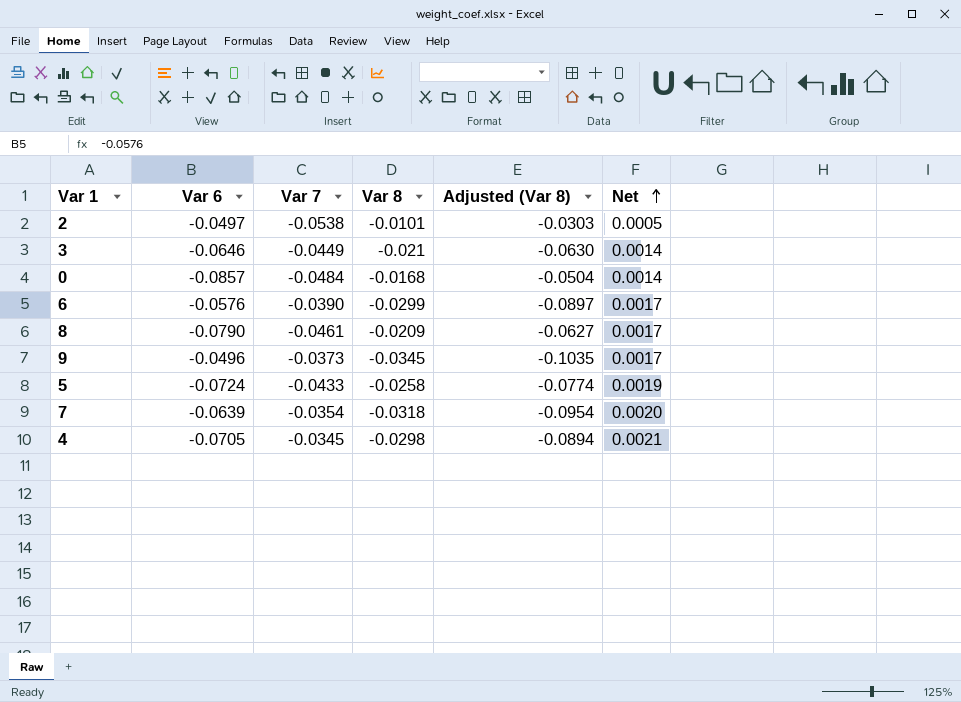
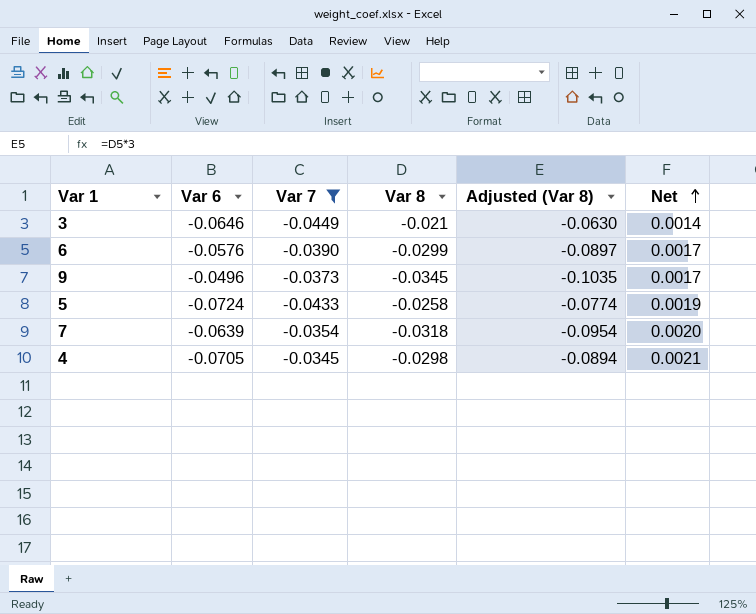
filter: none -> Var 7 >= -0.0449

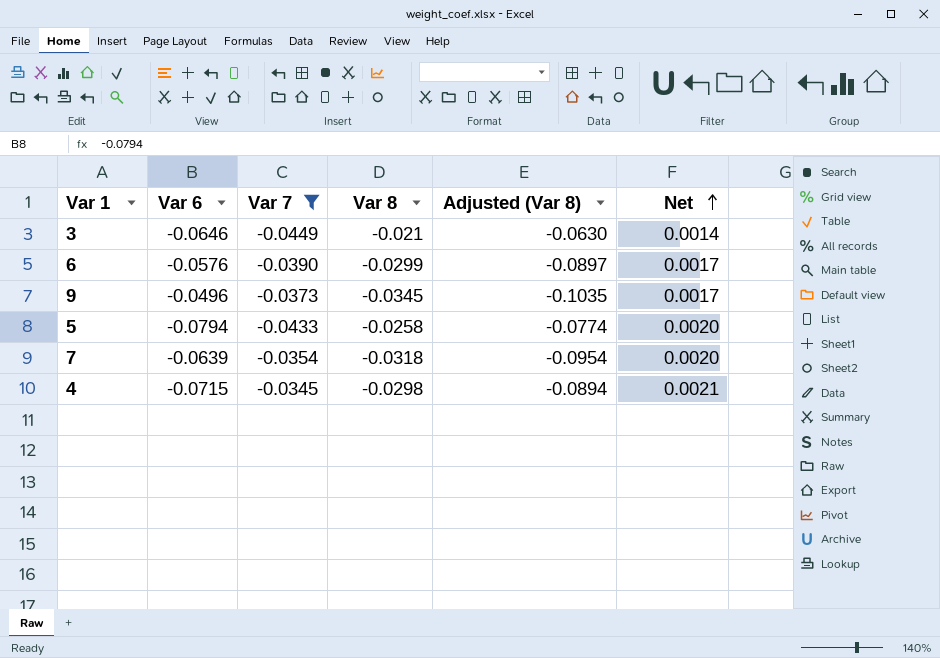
5 | Var 6: -0.0724 -> -0.0794
5 | Net: 0.0019 -> 0.0020
4 | Var 6: -0.0705 -> -0.0715

